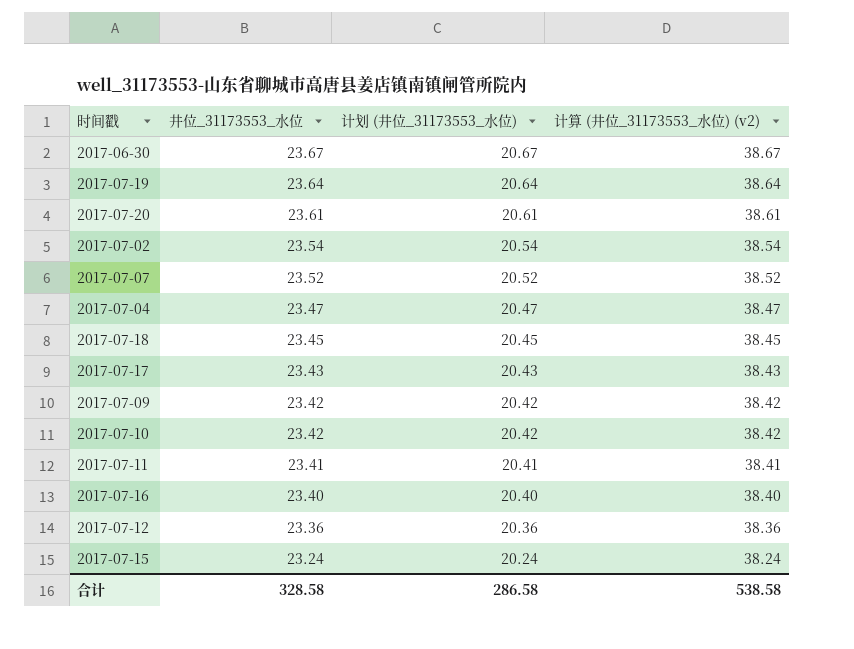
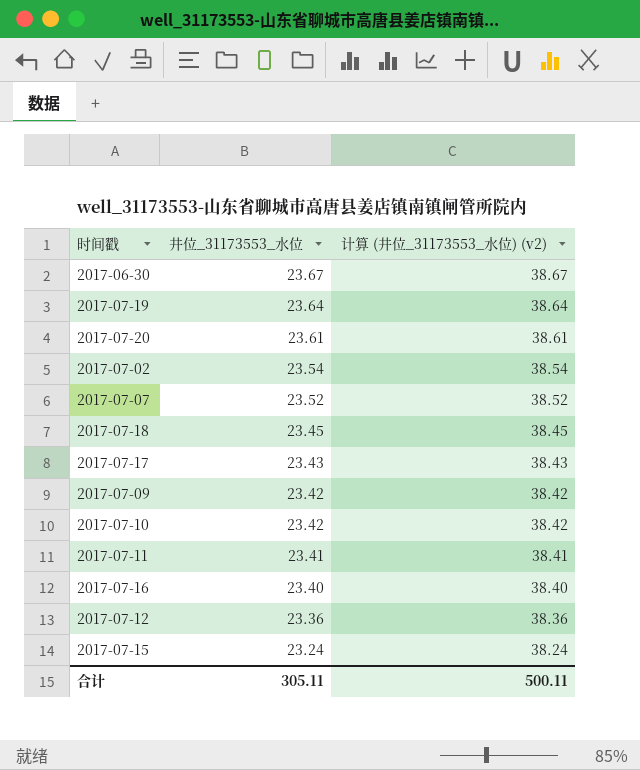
column 计划 (井位_31173553_水位) | formula: [井位_31173553_水位] - 3 -> none
row 2017-07-04: 23.47 | 20.47 | 38.47 -> none
合计 | 井位_31173553_水位: 328.58 -> 305.11
合计 | 计算 (井位_31173553_水位) (v2): 538.58 -> 500.11

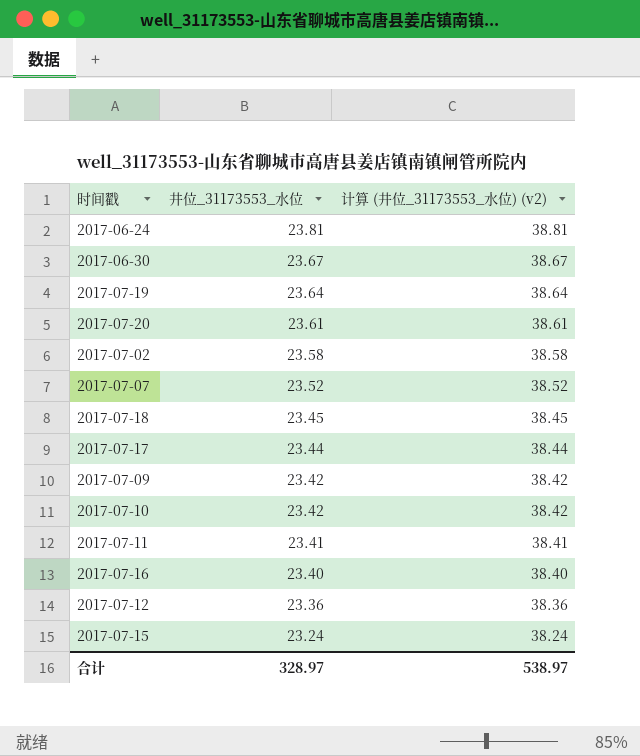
row 2017-06-24: none -> 23.81 | 38.81
2017-07-02 | 井位_31173553_水位: 23.54 -> 23.58
2017-07-02 | 计算 (井位_31173553_水位) (v2): 38.54 -> 38.58
2017-07-17 | 井位_31173553_水位: 23.43 -> 23.44
2017-07-17 | 计算 (井位_31173553_水位) (v2): 38.43 -> 38.44
合计 | 井位_31173553_水位: 305.11 -> 328.97
合计 | 计算 (井位_31173553_水位) (v2): 500.11 -> 538.97

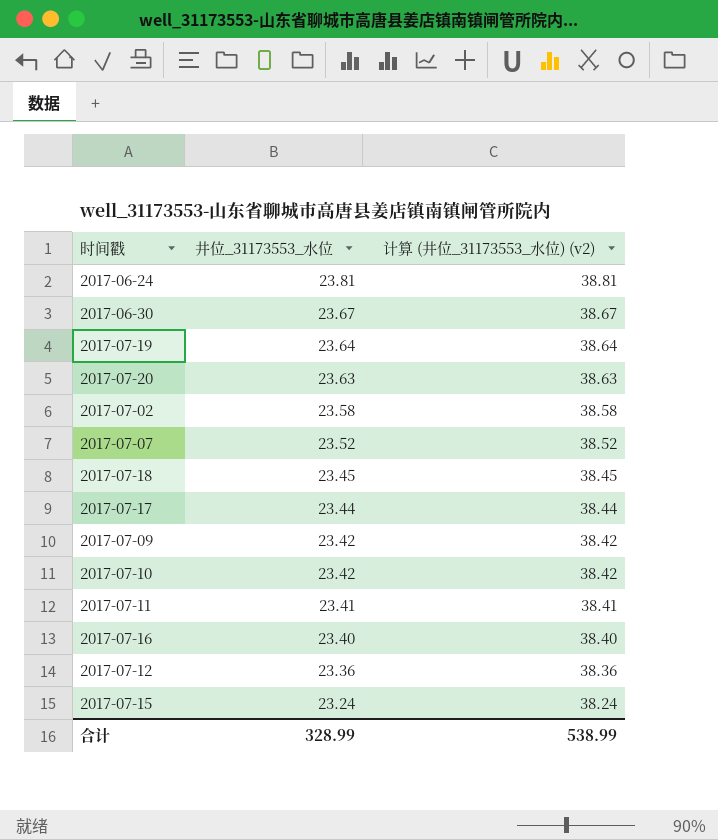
2017-07-20 | 井位_31173553_水位: 23.61 -> 23.63
2017-07-20 | 计算 (井位_31173553_水位) (v2): 38.61 -> 38.63
合计 | 井位_31173553_水位: 328.97 -> 328.99
合计 | 计算 (井位_31173553_水位) (v2): 538.97 -> 538.99

